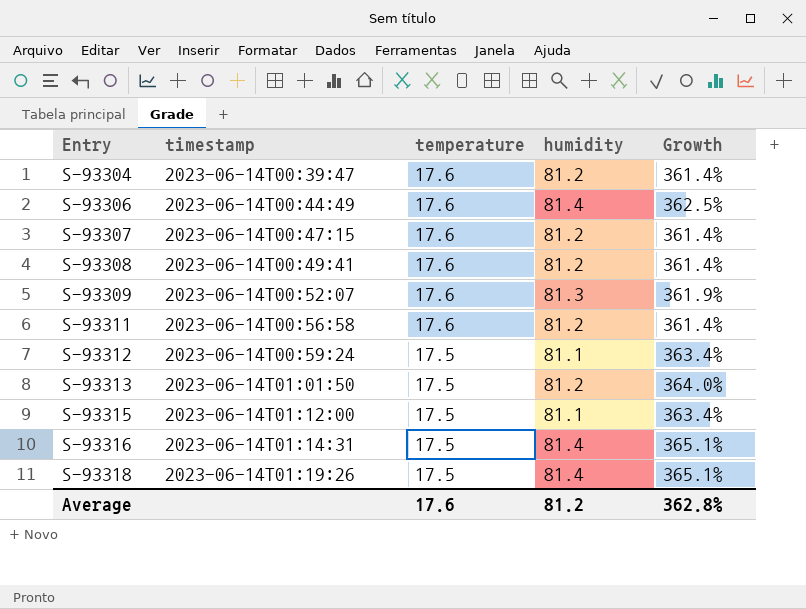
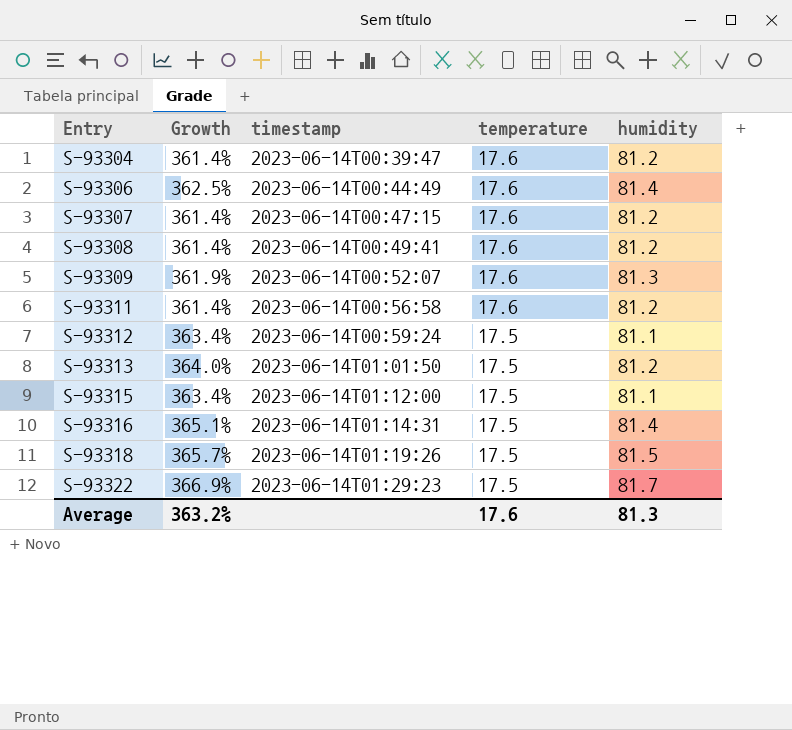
column Growth | position: 5 -> 2
S-93318 | Growth: 365.1% -> 365.7%
S-93318 | humidity: 81.4 -> 81.5
row S-93322: none -> 366.9% | 2023-06-14T01:29:23 | 17.5 | 81.7
Average | Growth: 362.8% -> 363.2%
Average | humidity: 81.2 -> 81.3

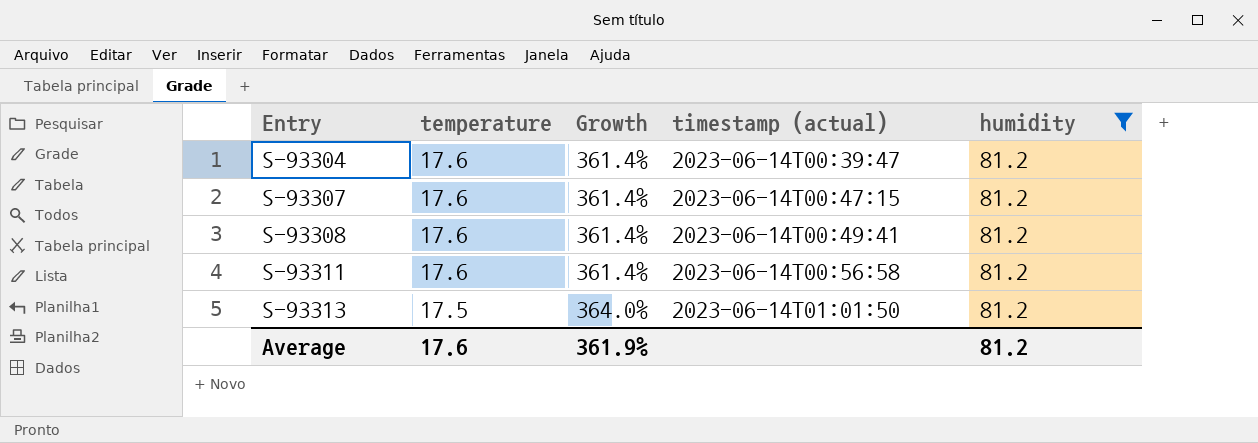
filter: none -> humidity = 81.2
column temperature | position: 4 -> 2
column name: timestamp -> timestamp (actual)
Average | Growth: 363.2% -> 361.9%
Average | humidity: 81.3 -> 81.2

